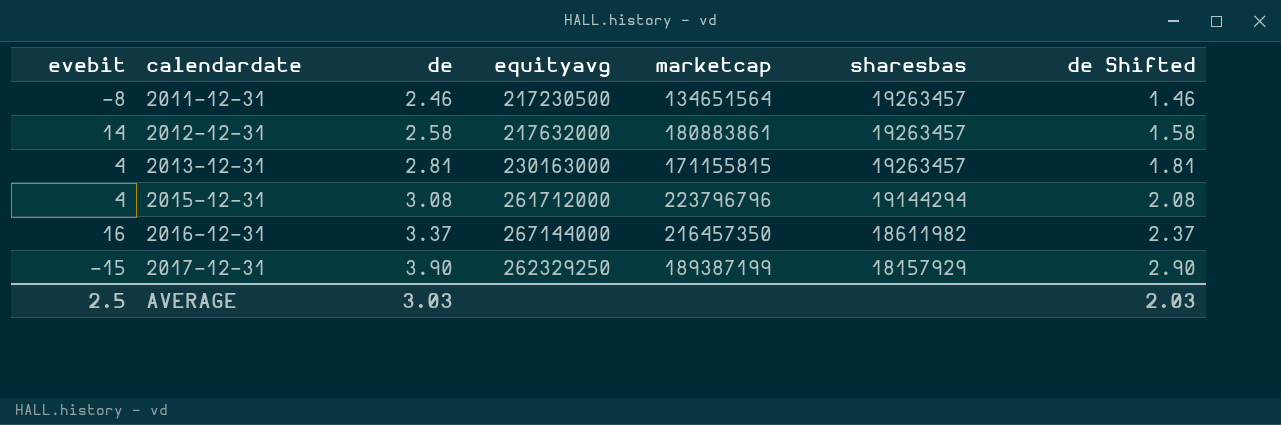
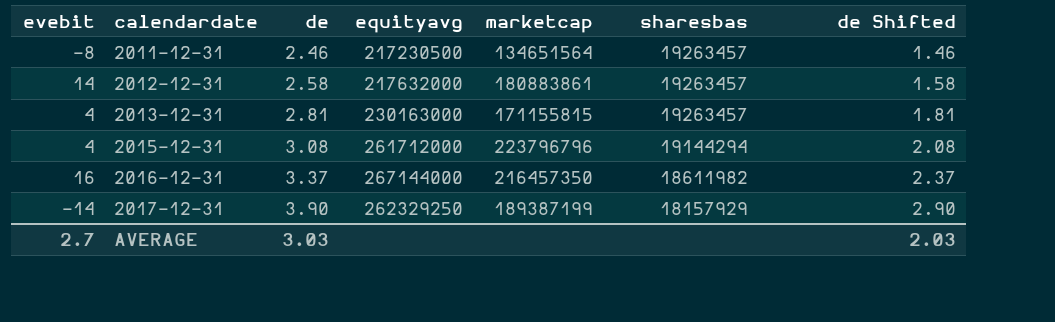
2017-12-31 | evebit: -15 -> -14
AVERAGE | evebit: 2.5 -> 2.7

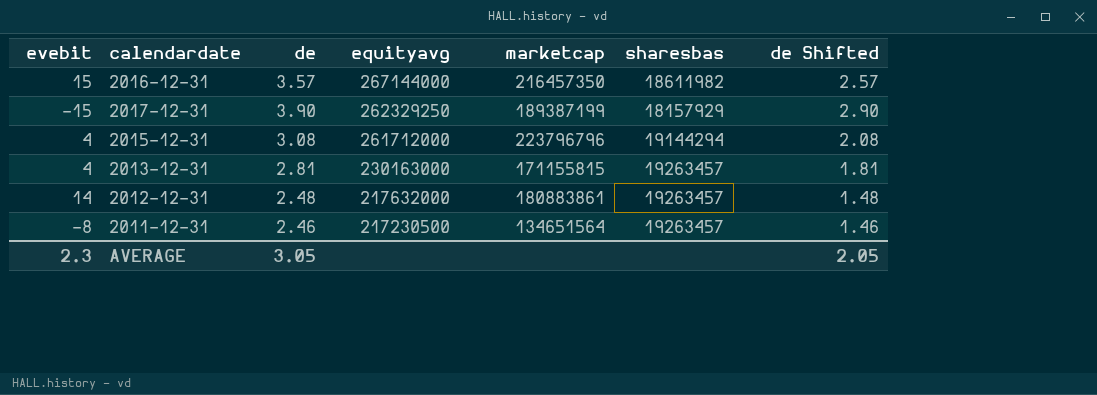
row order: calendardate ascending -> equityavg descending
2016-12-31 | evebit: 16 -> 15
2016-12-31 | de: 3.37 -> 3.57
2016-12-31 | de Shifted: 2.37 -> 2.57
2017-12-31 | evebit: -14 -> -15
2012-12-31 | de: 2.58 -> 2.48
2012-12-31 | de Shifted: 1.58 -> 1.48
AVERAGE | evebit: 2.7 -> 2.3
AVERAGE | de: 3.03 -> 3.05
AVERAGE | de Shifted: 2.03 -> 2.05

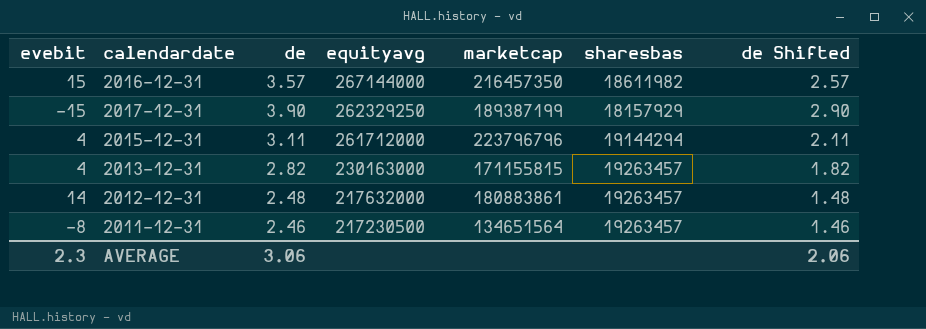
2015-12-31 | de: 3.08 -> 3.11
2015-12-31 | de Shifted: 2.08 -> 2.11
2013-12-31 | de: 2.81 -> 2.82
2013-12-31 | de Shifted: 1.81 -> 1.82
AVERAGE | de: 3.05 -> 3.06
AVERAGE | de Shifted: 2.05 -> 2.06

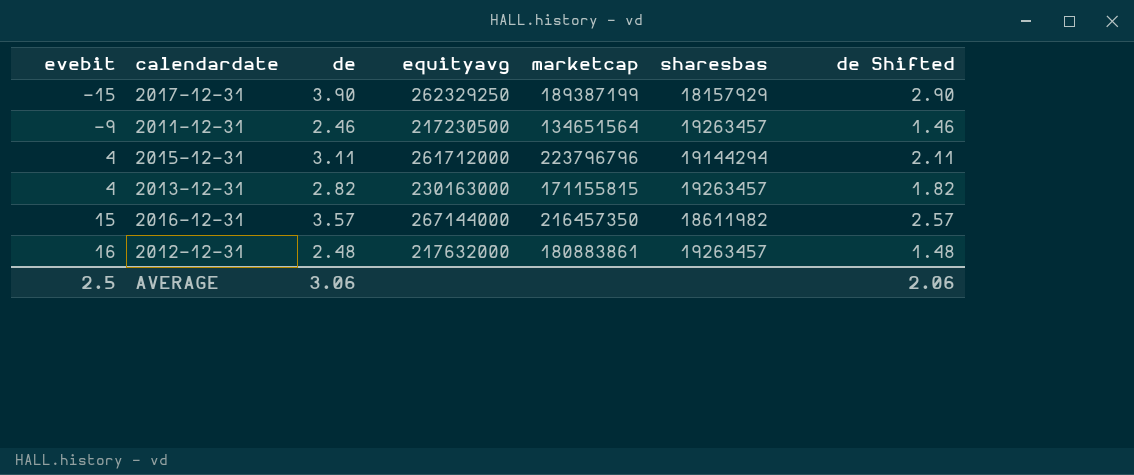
row order: equityavg descending -> evebit ascending
2011-12-31 | evebit: -8 -> -9
2012-12-31 | evebit: 14 -> 16
AVERAGE | evebit: 2.3 -> 2.5

